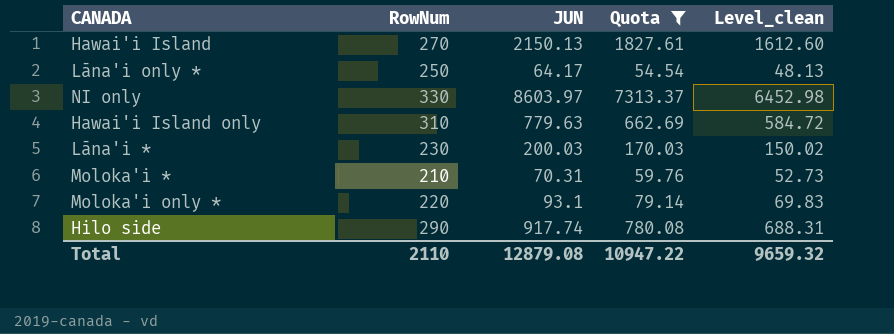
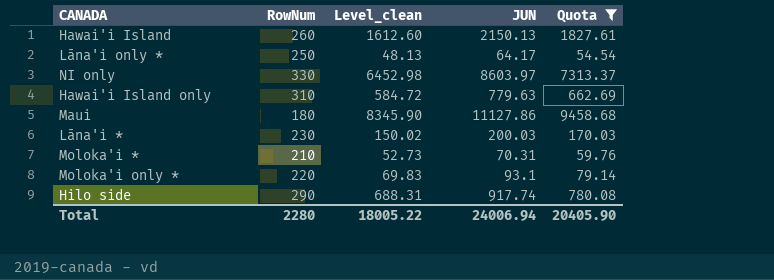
column Level_clean | position: 5 -> 3
Hawai'i Island | RowNum: 270 -> 260
row Maui: none -> 180 | 8345.90 | 11127.86 | 9458.68
Total | RowNum: 2110 -> 2280
Total | Level_clean: 9659.32 -> 18005.22
Total | JUN: 12879.08 -> 24006.94
Total | Quota: 10947.22 -> 20405.90

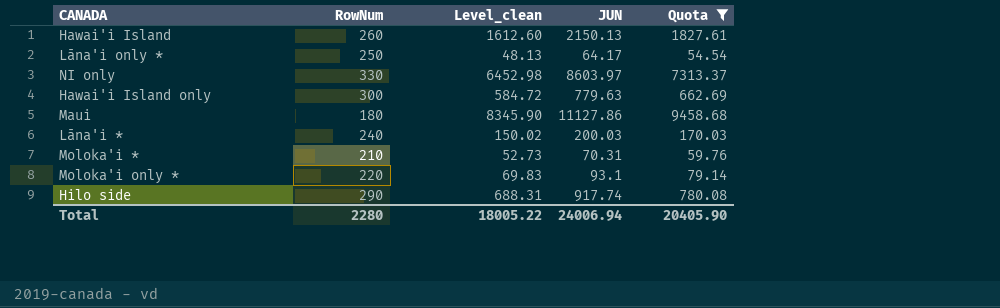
Hawai'i Island only | RowNum: 310 -> 300
Lāna'i * | RowNum: 230 -> 240

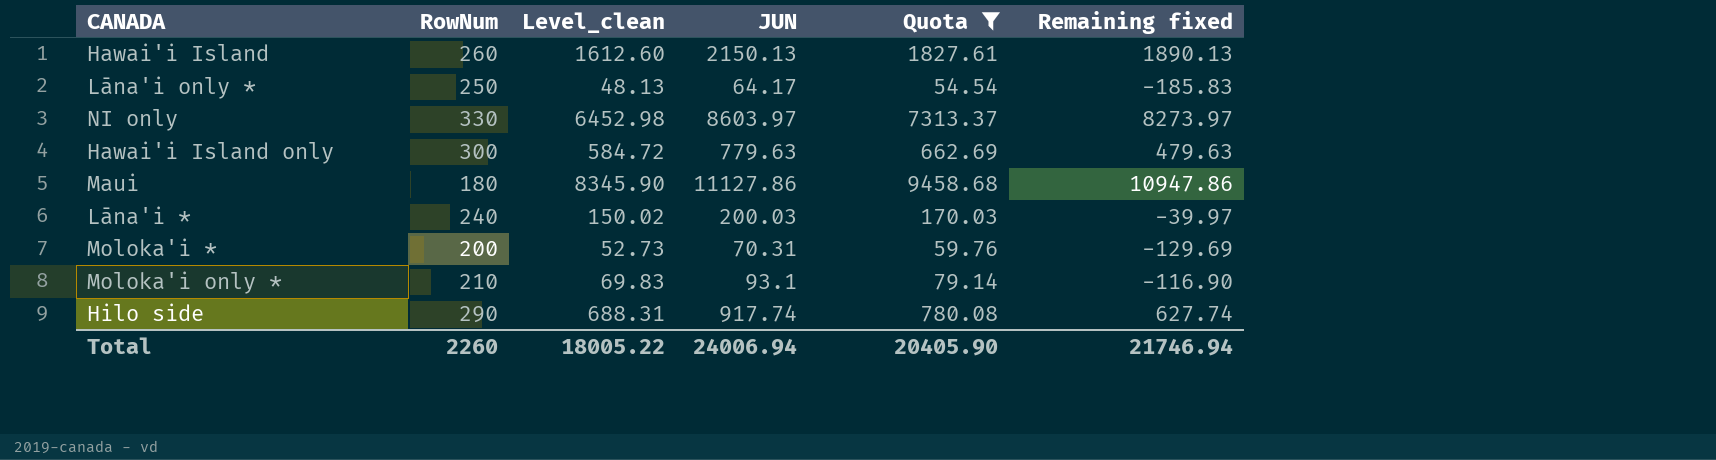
column Remaining fixed | formula: none -> [JUN] - [RowNum]
Moloka'i * | RowNum: 210 -> 200
Moloka'i only * | RowNum: 220 -> 210
Total | RowNum: 2280 -> 2260

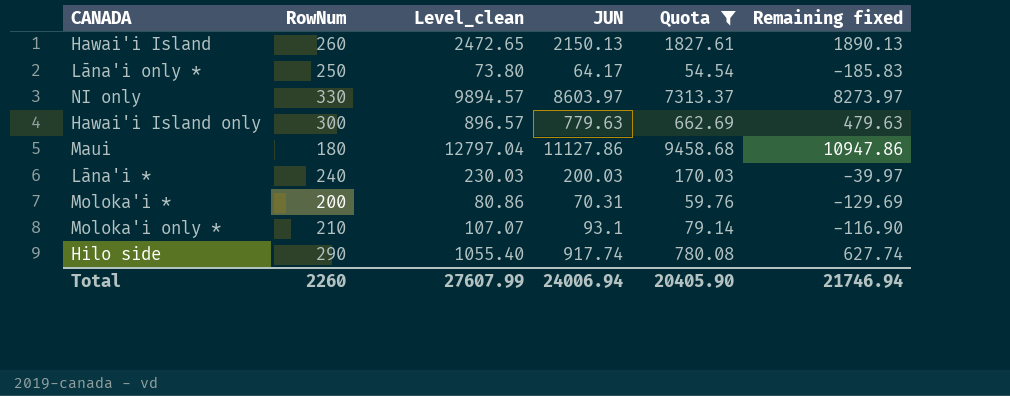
column Level_clean | formula: [JUN] * 0.75 -> [JUN] * 1.15
Total | Level_clean: 18005.22 -> 27607.99

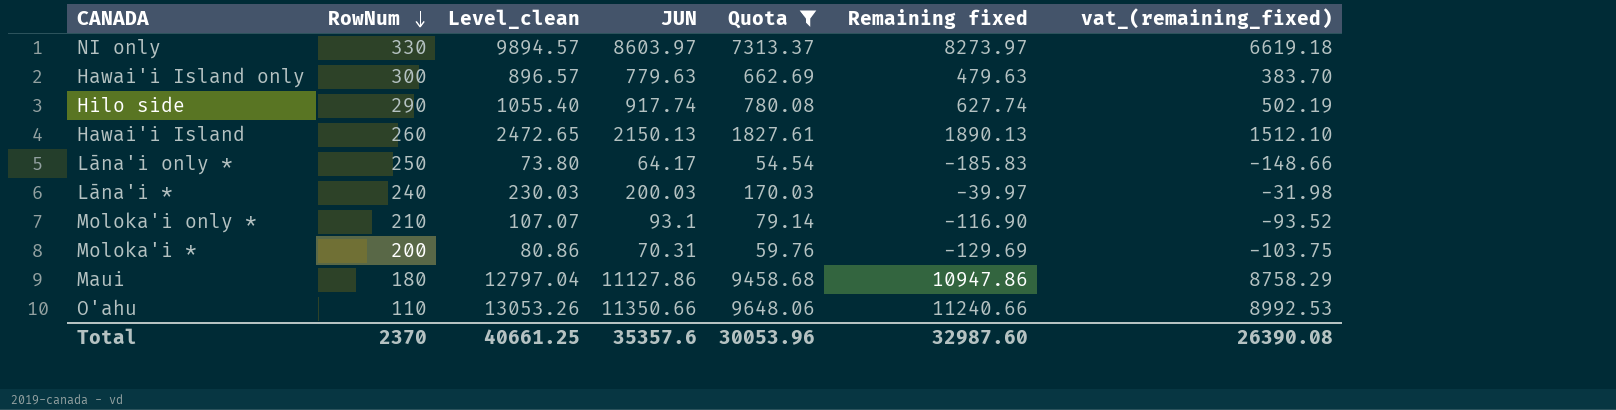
row order: none -> RowNum descending
column vat_(remaining_fixed) | formula: none -> [Remaining fixed] * 0.8
row O'ahu: none -> 110 | 13053.26 | 11350.66 | 9648.06 | 11240.66 | 8992.53
Total | RowNum: 2260 -> 2370
Total | Level_clean: 27607.99 -> 40661.25
Total | JUN: 24006.94 -> 35357.6
Total | Quota: 20405.90 -> 30053.96
Total | Remaining fixed: 21746.94 -> 32987.60

